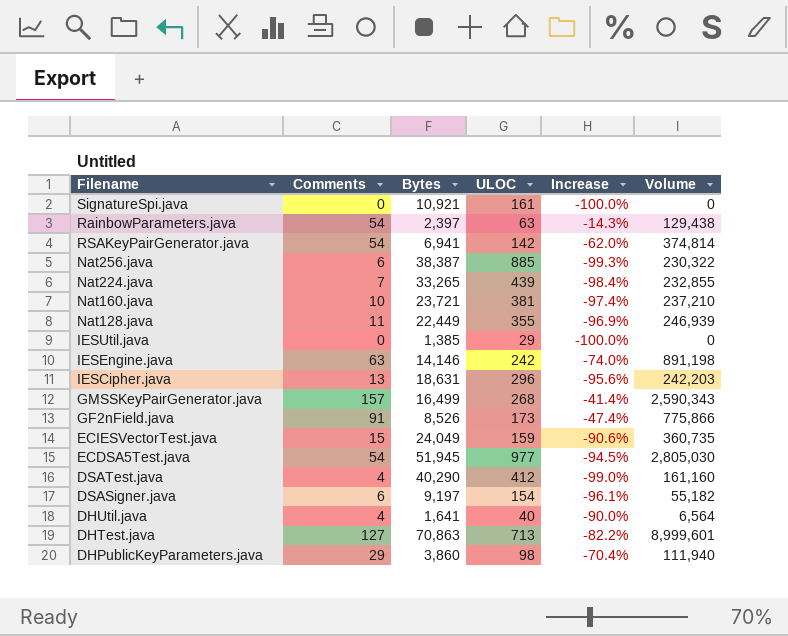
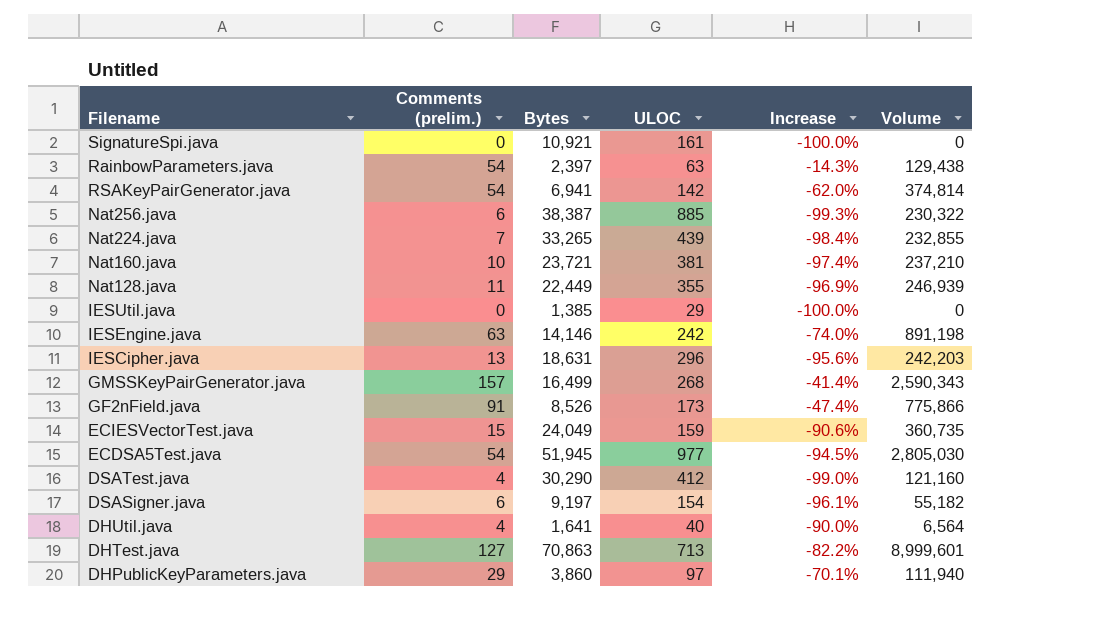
column name: Comments -> Comments (prelim.)
DSATest.java | Bytes: 40,290 -> 30,290
DSATest.java | Volume: 161,160 -> 121,160
DHPublicKeyParameters.java | ULOC: 98 -> 97
DHPublicKeyParameters.java | Increase: -70.4% -> -70.1%

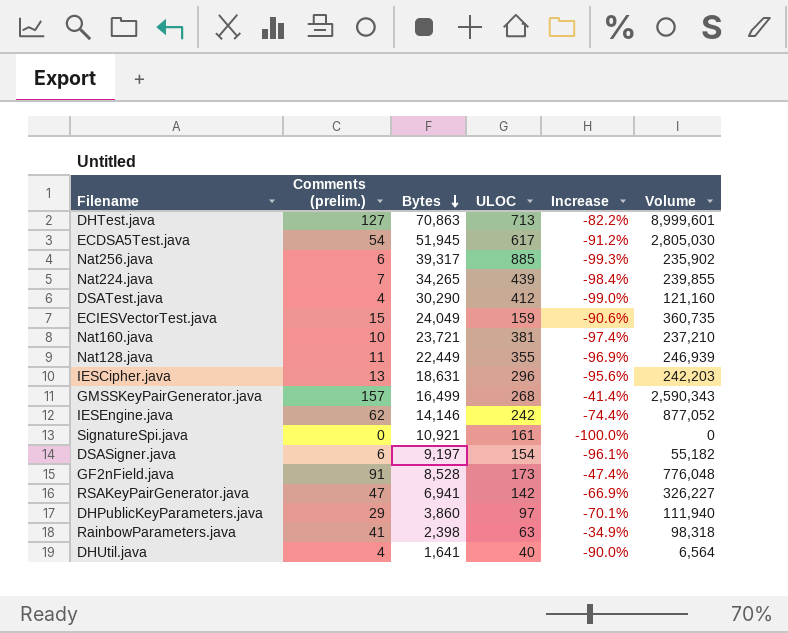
row order: none -> Bytes descending
row IESUtil.java: 0 | 1,385 | 29 | -100.0% | 0 -> none
ECDSA5Test.java | ULOC: 977 -> 617
ECDSA5Test.java | Increase: -94.5% -> -91.2%
Nat256.java | Bytes: 38,387 -> 39,317
Nat256.java | Volume: 230,322 -> 235,902
Nat224.java | Bytes: 33,265 -> 34,265
Nat224.java | Volume: 232,855 -> 239,855
IESEngine.java | Comments (prelim.): 63 -> 62
IESEngine.java | Increase: -74.0% -> -74.4%
IESEngine.java | Volume: 891,198 -> 877,052
GF2nField.java | Bytes: 8,526 -> 8,528
GF2nField.java | Volume: 775,866 -> 776,048
RSAKeyPairGenerator.java | Comments (prelim.): 54 -> 47
RSAKeyPairGenerator.java | Increase: -62.0% -> -66.9%
RSAKeyPairGenerator.java | Volume: 374,814 -> 326,227
RainbowParameters.java | Comments (prelim.): 54 -> 41
RainbowParameters.java | Bytes: 2,397 -> 2,398
RainbowParameters.java | Increase: -14.3% -> -34.9%
RainbowParameters.java | Volume: 129,438 -> 98,318

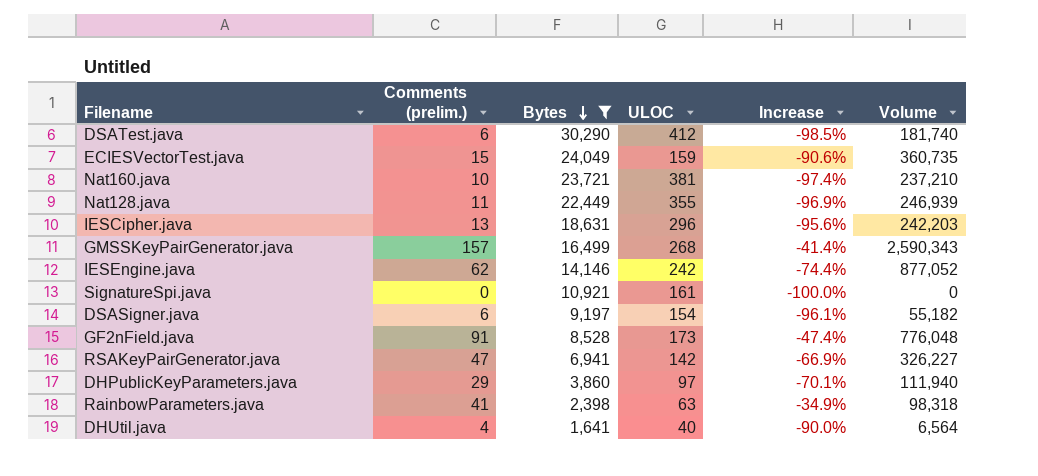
filter: none -> Bytes <= 30,290
DSATest.java | Comments (prelim.): 4 -> 6
DSATest.java | Increase: -99.0% -> -98.5%
DSATest.java | Volume: 121,160 -> 181,740

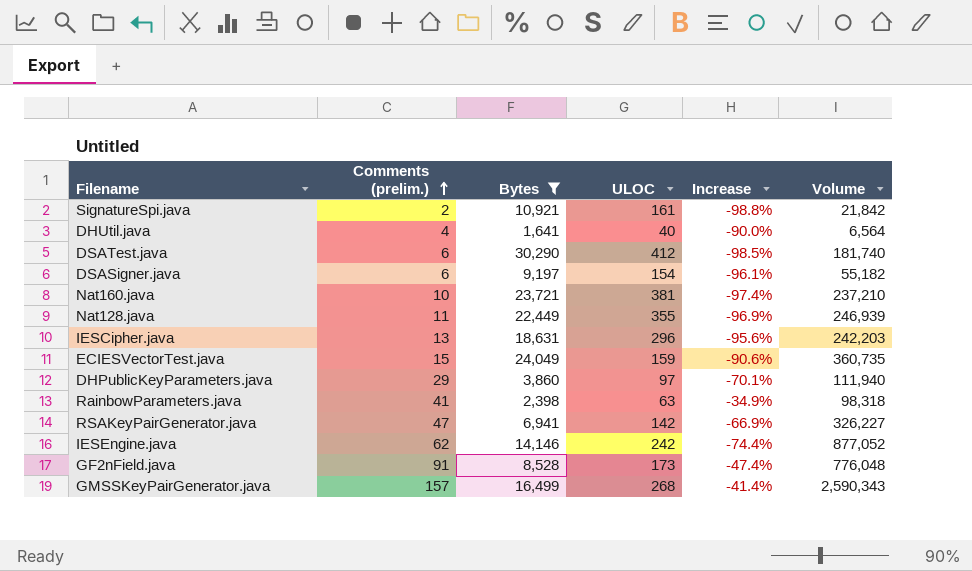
row order: Bytes descending -> Comments (prelim.) ascending
SignatureSpi.java | Comments (prelim.): 0 -> 2
SignatureSpi.java | Increase: -100.0% -> -98.8%
SignatureSpi.java | Volume: 0 -> 21,842

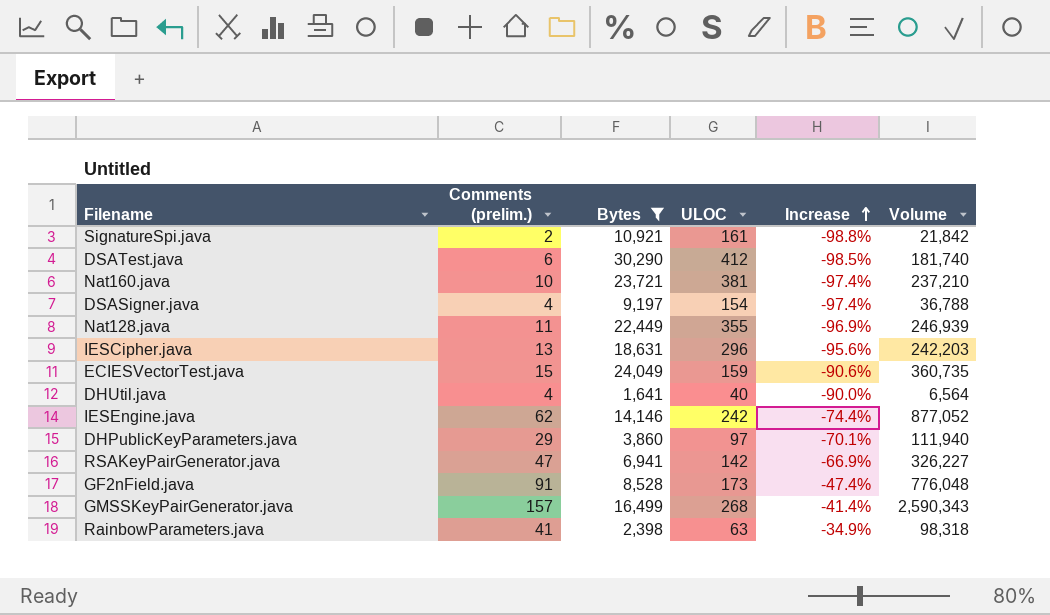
row order: Comments (prelim.) ascending -> Increase ascending
DSASigner.java | Comments (prelim.): 6 -> 4
DSASigner.java | Increase: -96.1% -> -97.4%
DSASigner.java | Volume: 55,182 -> 36,788

